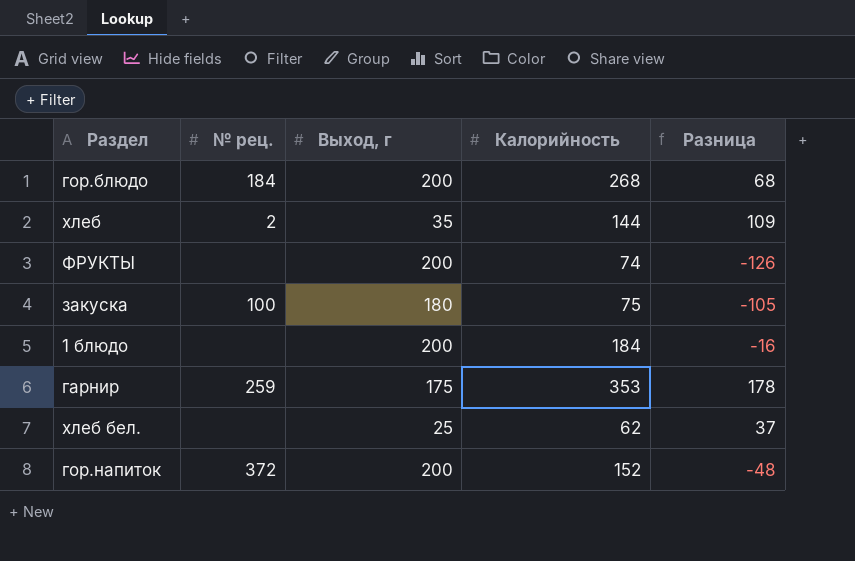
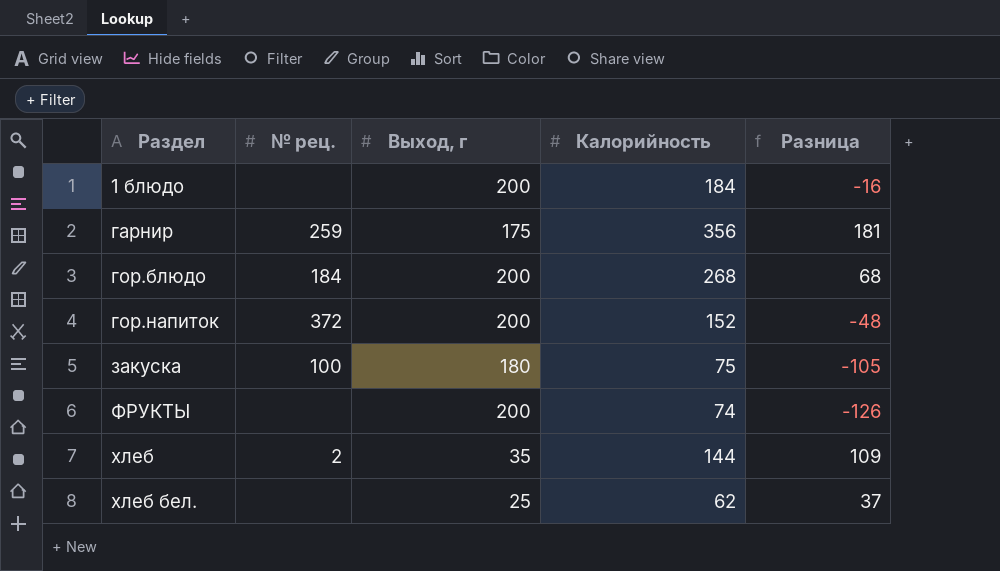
row order: none -> Раздел ascending
гарнир | Калорийность: 353 -> 356
гарнир | Разница: 178 -> 181

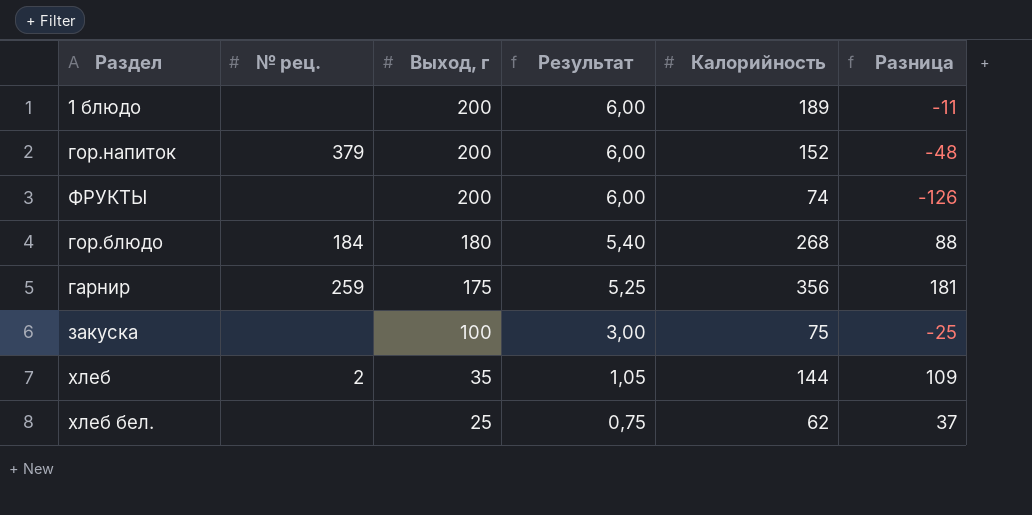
row order: Раздел ascending -> Выход, г descending
column Результат | formula: none -> [Выход, г] * 0,03
1 блюдо | Калорийность: 184 -> 189
1 блюдо | Разница: -16 -> -11
гор.напиток | № рец.: 372 -> 379
гор.блюдо | Выход, г: 200 -> 180
гор.блюдо | Разница: 68 -> 88
закуска | № рец.: 100 -> none
закуска | Выход, г: 180 -> 100
закуска | Разница: -105 -> -25

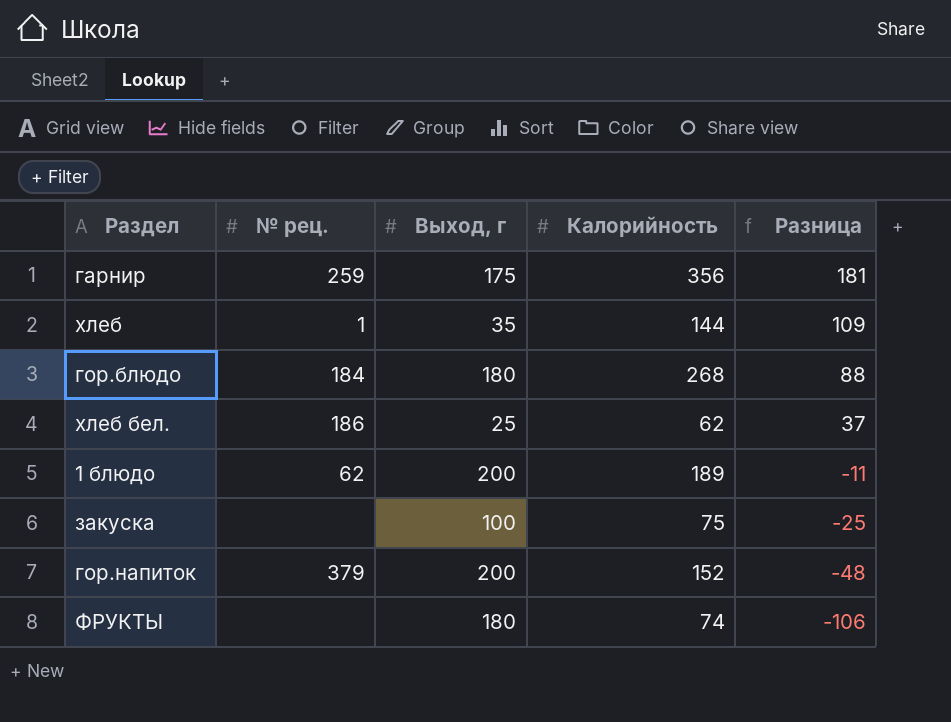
row order: Выход, г descending -> Разница descending
column Результат | formula: [Выход, г] * 0,03 -> none
хлеб | № рец.: 2 -> 1
хлеб бел. | № рец.: none -> 186
1 блюдо | № рец.: none -> 62
ФРУКТЫ | Выход, г: 200 -> 180
ФРУКТЫ | Разница: -126 -> -106

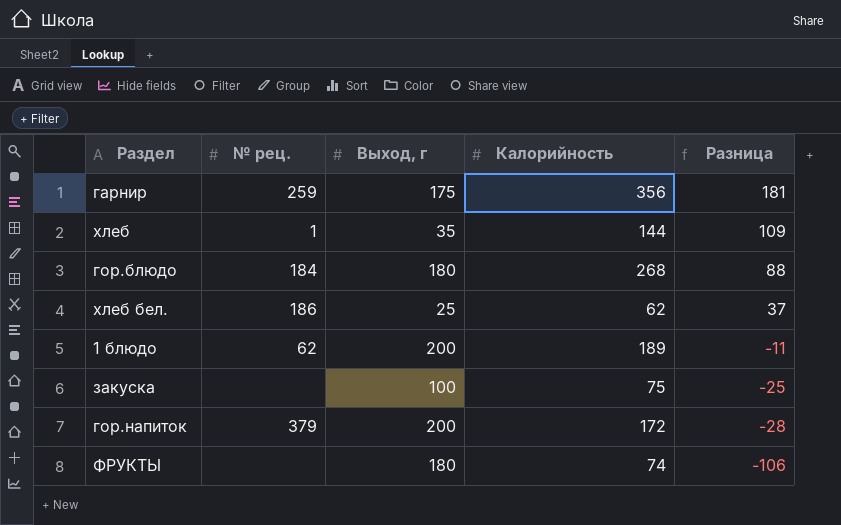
гор.напиток | Калорийность: 152 -> 172
гор.напиток | Разница: -48 -> -28

